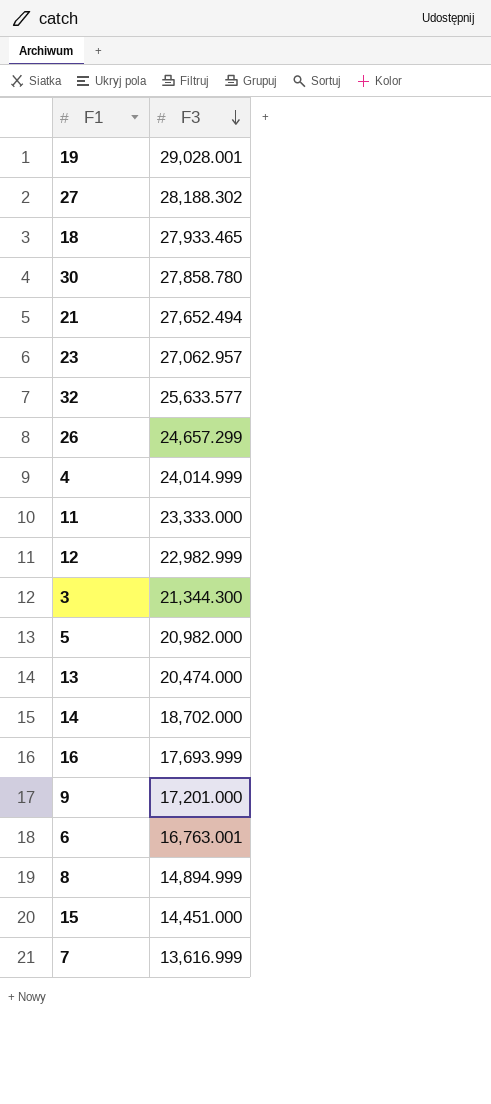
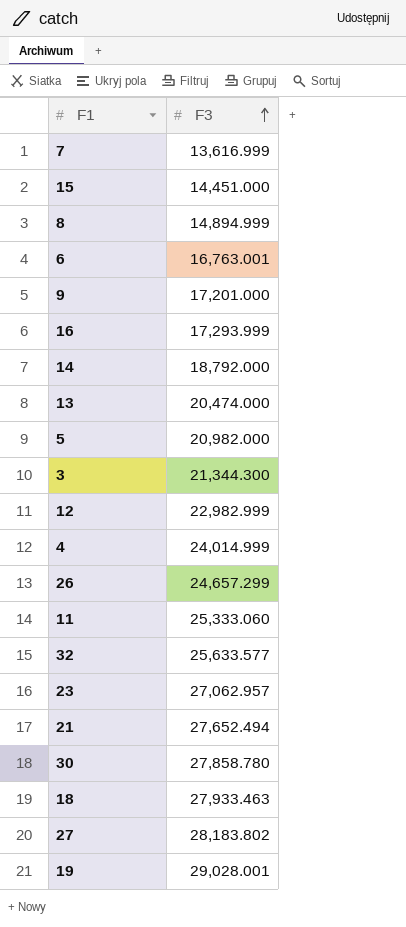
row order: F3 descending -> F3 ascending
16 | F3: 17,693.999 -> 17,293.999
14 | F3: 18,702.000 -> 18,792.000
11 | F3: 23,333.000 -> 25,333.060
18 | F3: 27,933.465 -> 27,933.463
27 | F3: 28,188.302 -> 28,183.802

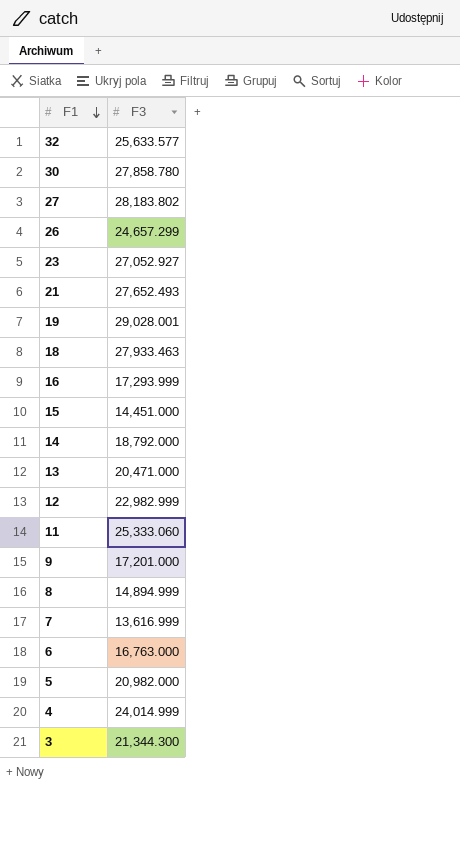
row order: F3 ascending -> F1 descending
23 | F3: 27,062.957 -> 27,052.927
21 | F3: 27,652.494 -> 27,652.493
13 | F3: 20,474.000 -> 20,471.000
6 | F3: 16,763.001 -> 16,763.000

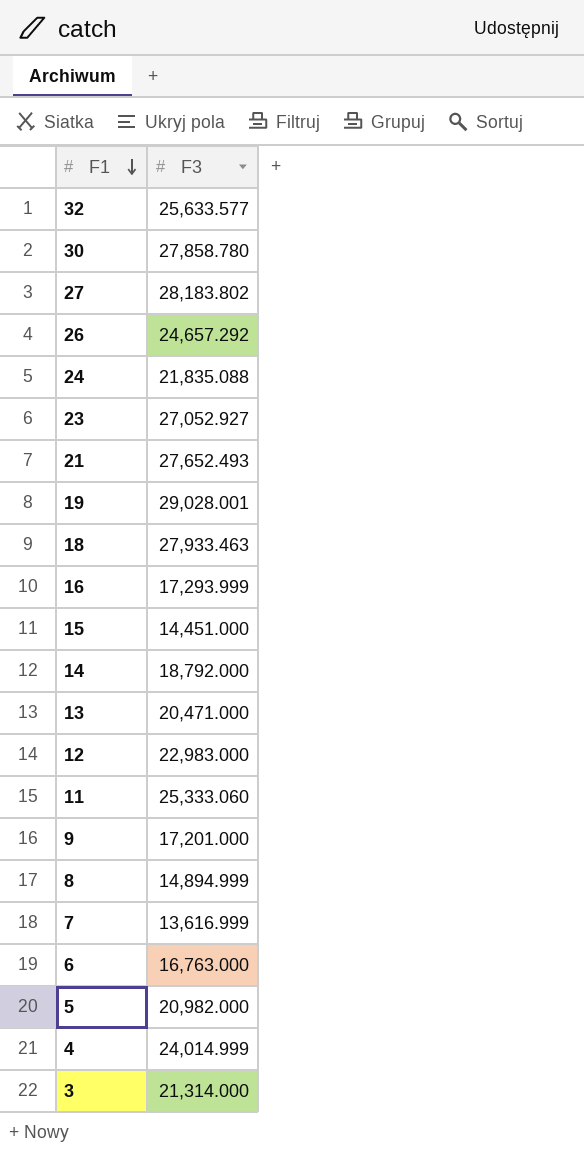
26 | F3: 24,657.299 -> 24,657.292
row 24: none -> 21,835.088
12 | F3: 22,982.999 -> 22,983.000
3 | F3: 21,344.300 -> 21,314.000

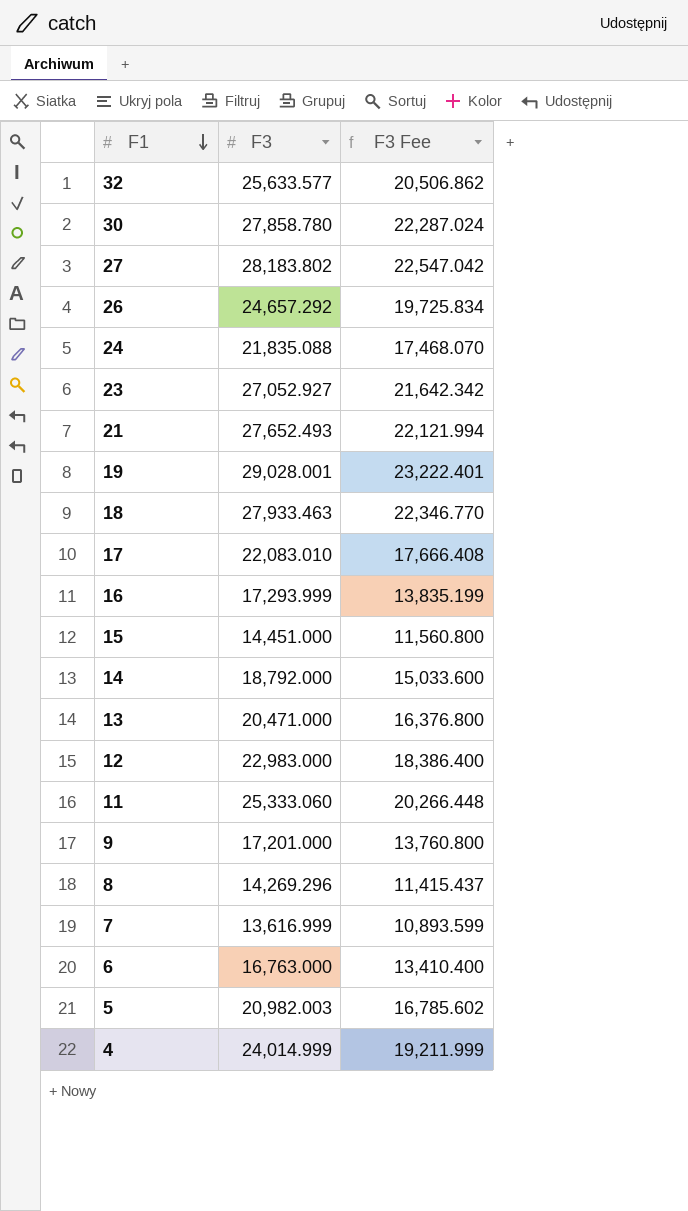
column F3 Fee | formula: none -> [F3] * 0.8
row 3: 21,314.000 -> none
row 17: none -> 22,083.010 | 17,666.408
8 | F3: 14,894.999 -> 14,269.296
5 | F3: 20,982.000 -> 20,982.003

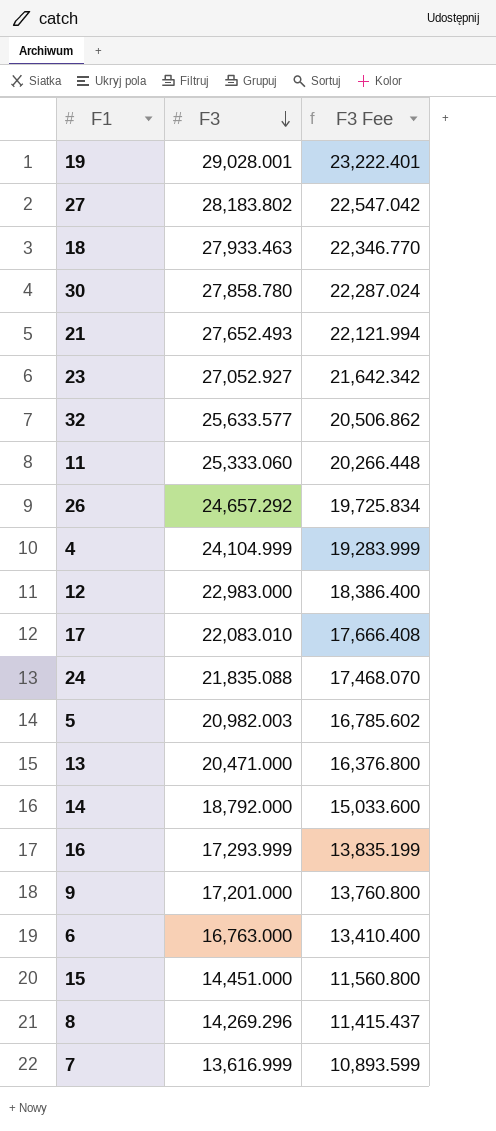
row order: F1 descending -> F3 descending
4 | F3: 24,014.999 -> 24,104.999
4 | F3 Fee: 19,211.999 -> 19,283.999

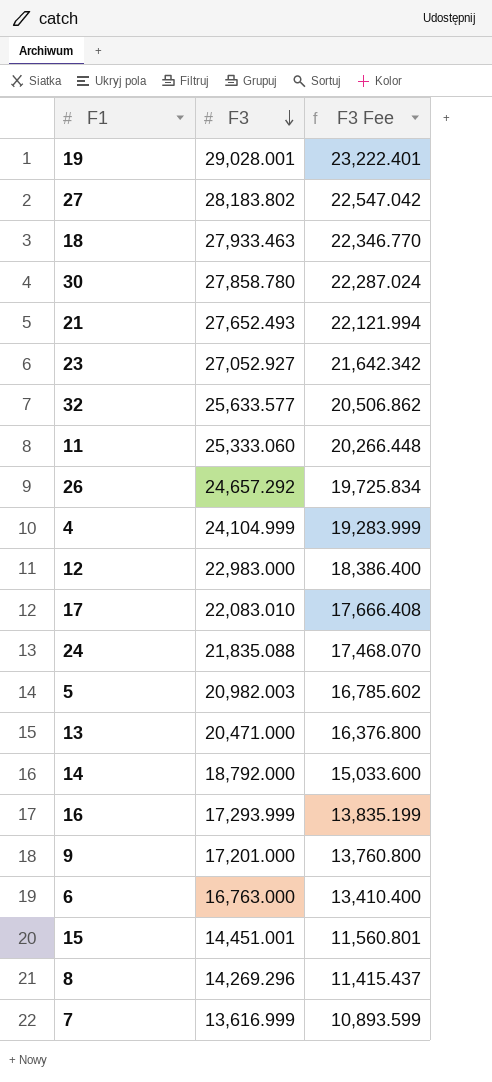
15 | F3: 14,451.000 -> 14,451.001
15 | F3 Fee: 11,560.800 -> 11,560.801

